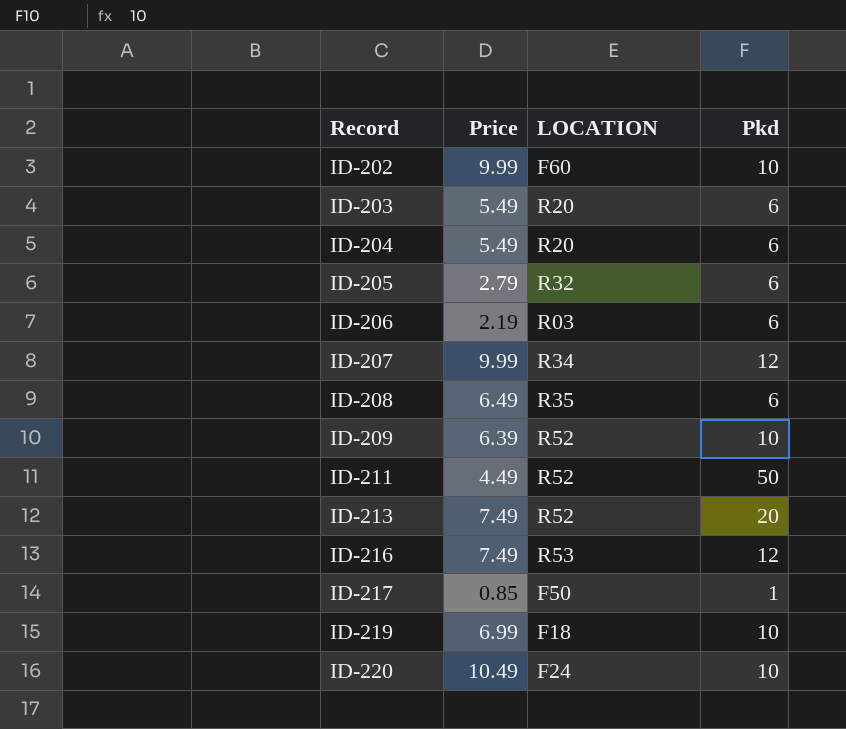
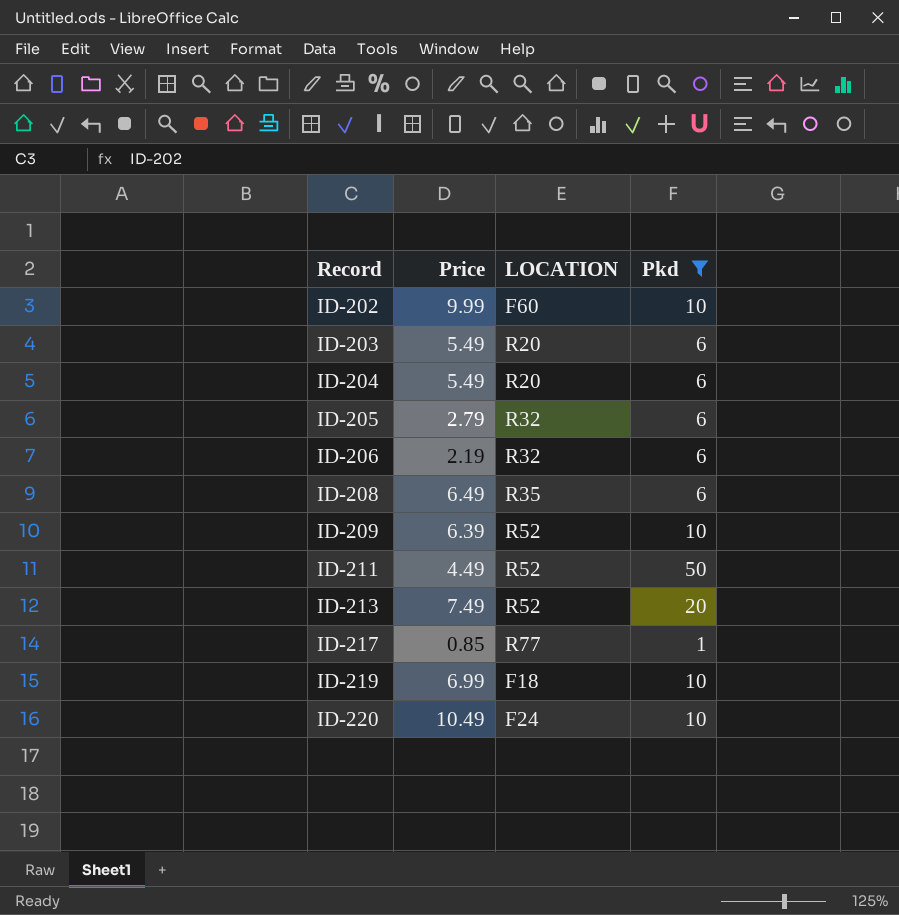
filter: none -> Pkd != 12
ID-206 | LOCATION: R03 -> R32
ID-217 | LOCATION: F50 -> R77

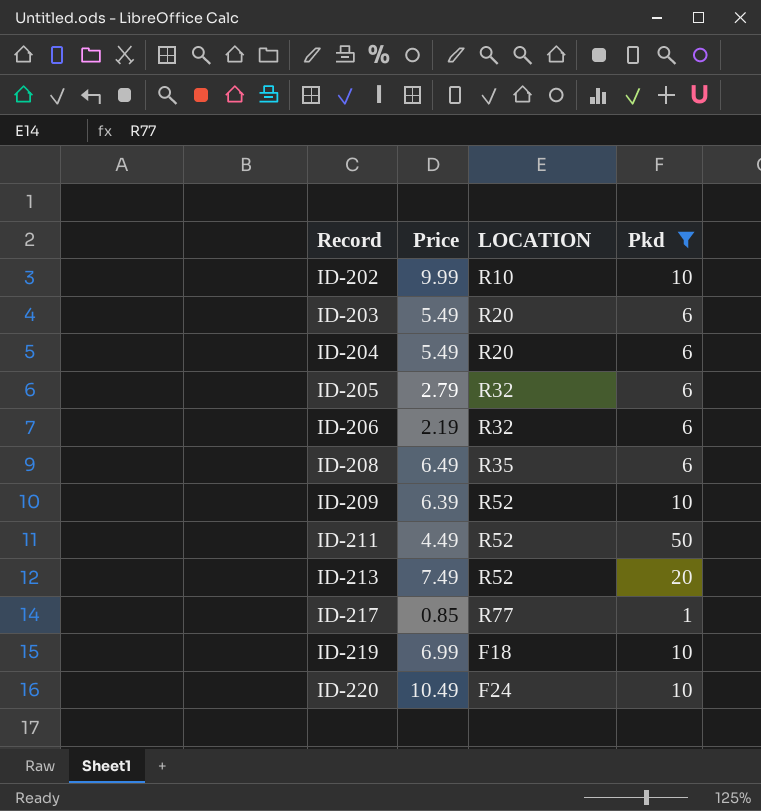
ID-202 | LOCATION: F60 -> R10

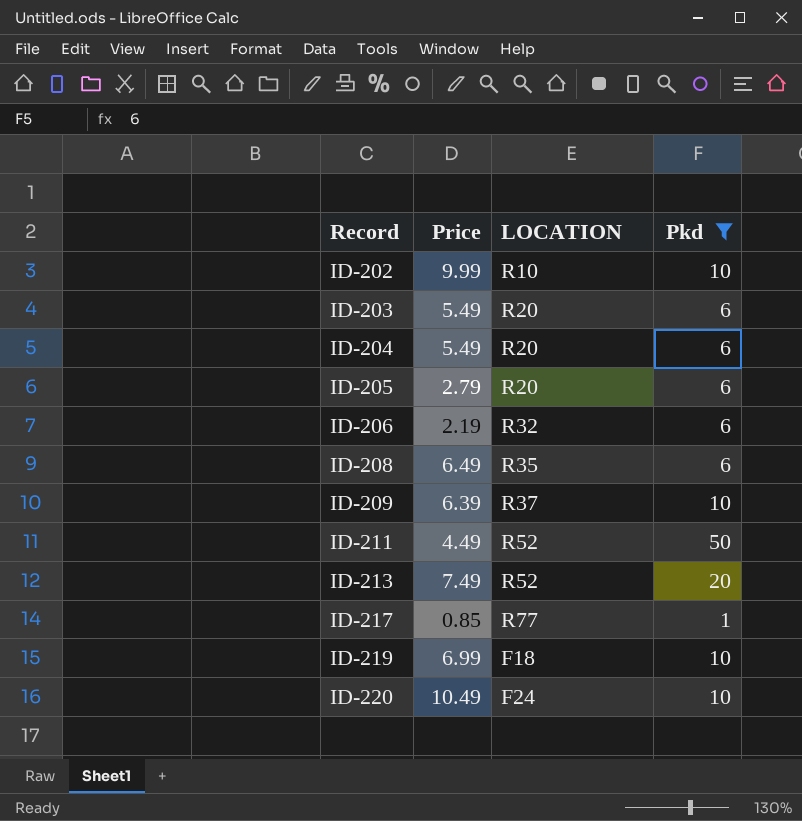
ID-205 | LOCATION: R32 -> R20
ID-209 | LOCATION: R52 -> R37

